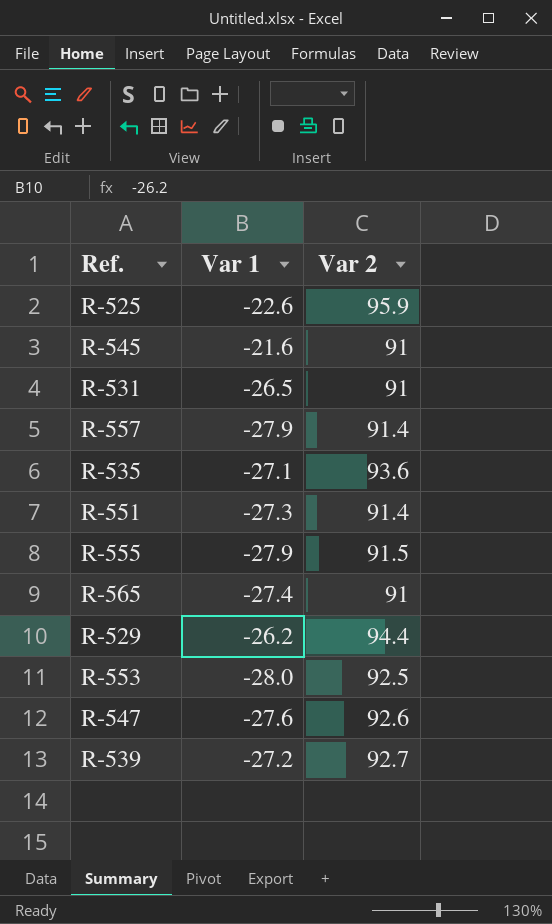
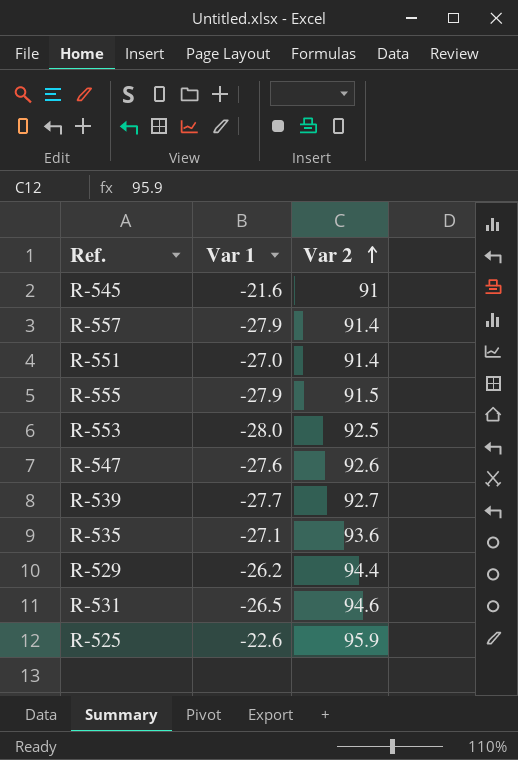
row order: none -> Var 2 ascending
row R-565: -27.4 | 91 -> none
R-551 | Var 1: -27.3 -> -27.0
R-539 | Var 1: -27.2 -> -27.7
R-531 | Var 2: 91 -> 94.6

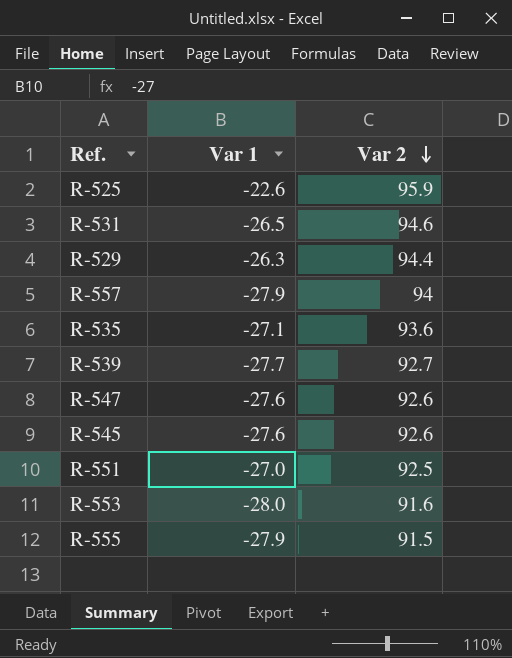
row order: Var 2 ascending -> Var 2 descending
R-529 | Var 1: -26.2 -> -26.3
R-557 | Var 2: 91.4 -> 94
R-545 | Var 1: -21.6 -> -27.6
R-545 | Var 2: 91 -> 92.6
R-551 | Var 2: 91.4 -> 92.5
R-553 | Var 2: 92.5 -> 91.6

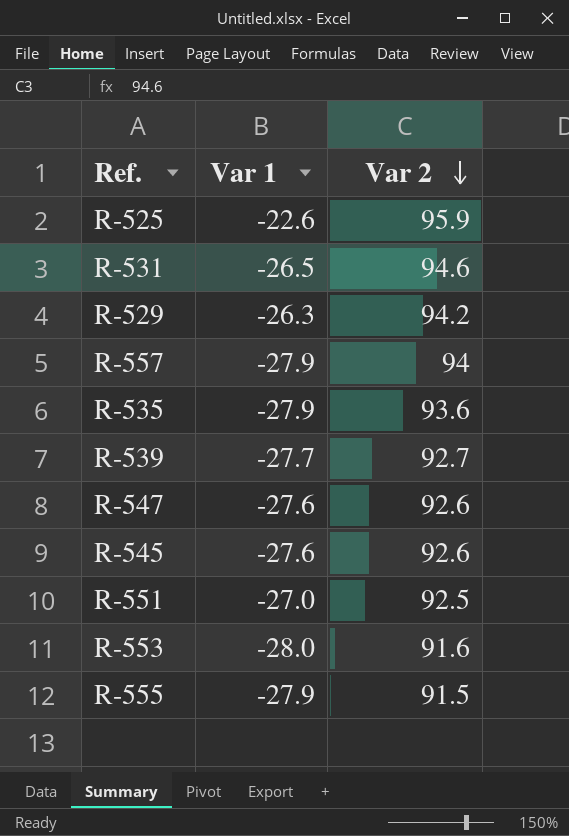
R-529 | Var 2: 94.4 -> 94.2
R-535 | Var 1: -27.1 -> -27.9

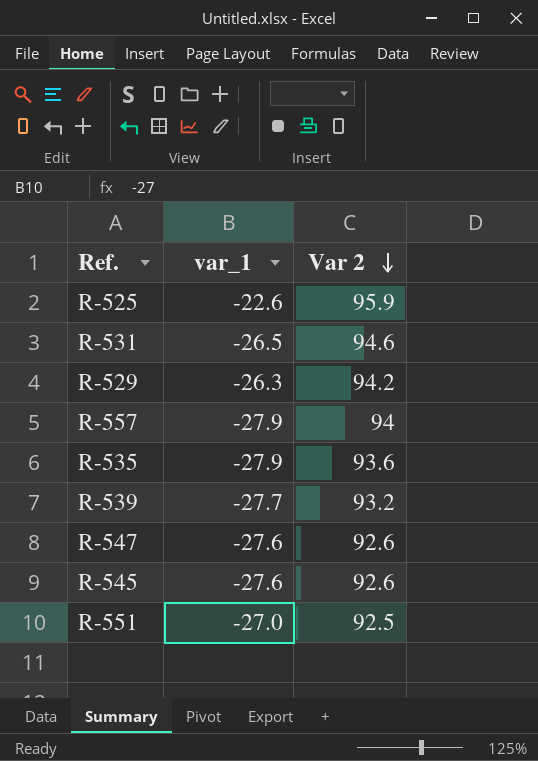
column name: Var 1 -> var_1
row R-553: -28.0 | 91.6 -> none
row R-555: -27.9 | 91.5 -> none
R-539 | Var 2: 92.7 -> 93.2

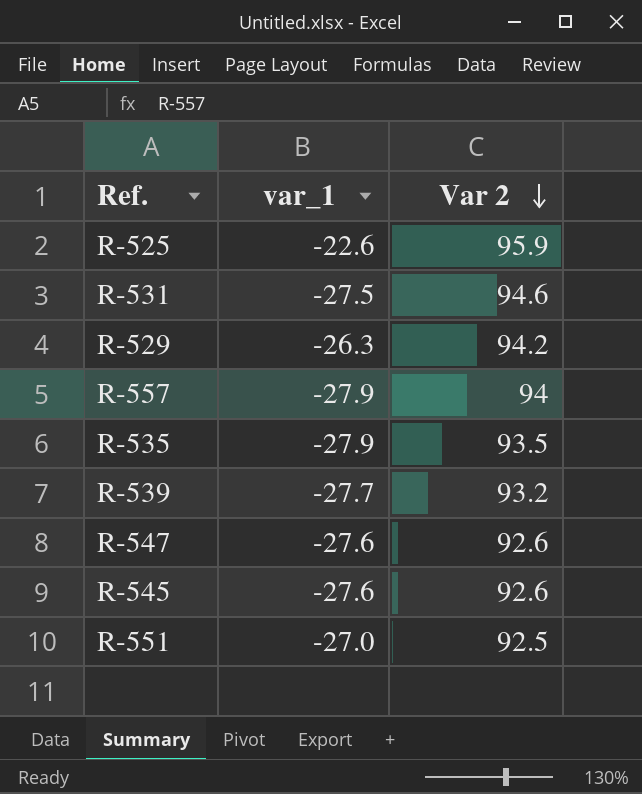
R-531 | var_1: -26.5 -> -27.5
R-535 | Var 2: 93.6 -> 93.5

